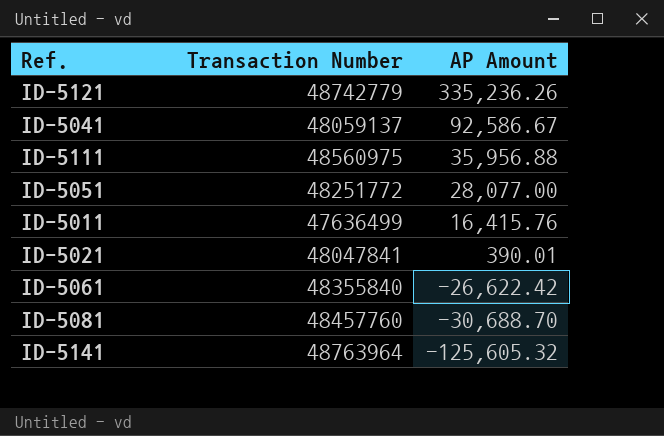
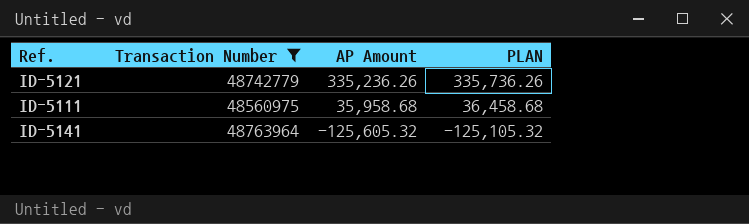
filter: none -> Transaction Number >= 48560975
column PLAN | formula: none -> [AP Amount] + 500
ID-5111 | AP Amount: 35,956.88 -> 35,958.68

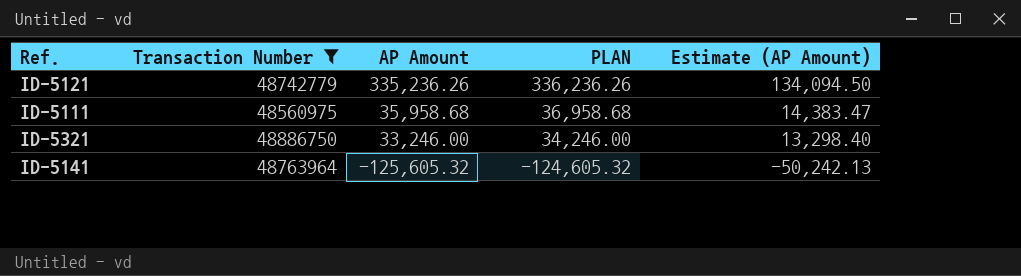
column PLAN | formula: [AP Amount] + 500 -> [AP Amount] + 1000
column Estimate (AP Amount) | formula: none -> [AP Amount] * 0.4
row ID-5321: none -> 48886750 | 33,246.00 | 34,246.00 | 13,298.40

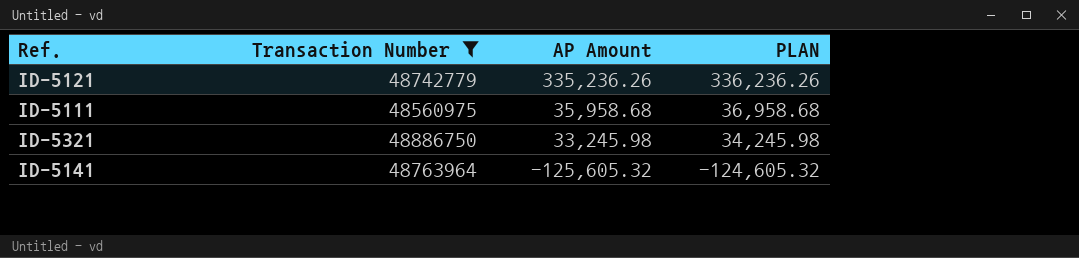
column Estimate (AP Amount) | formula: [AP Amount] * 0.4 -> none
ID-5321 | AP Amount: 33,246.00 -> 33,245.98
ID-5321 | PLAN: 34,246.00 -> 34,245.98

